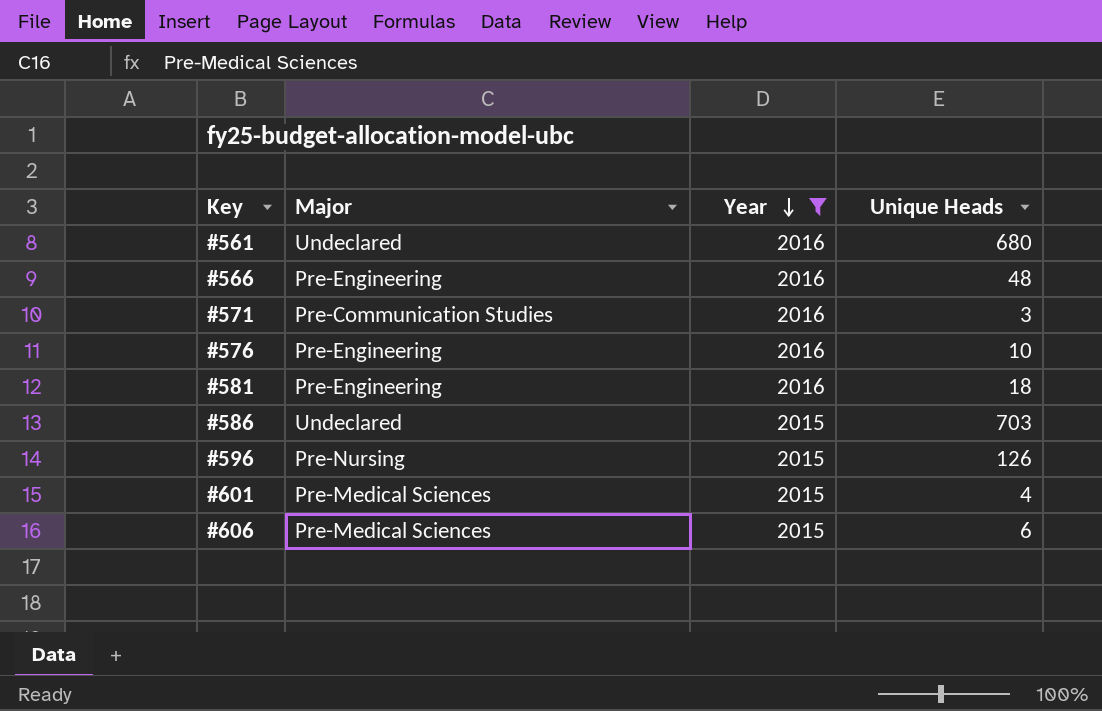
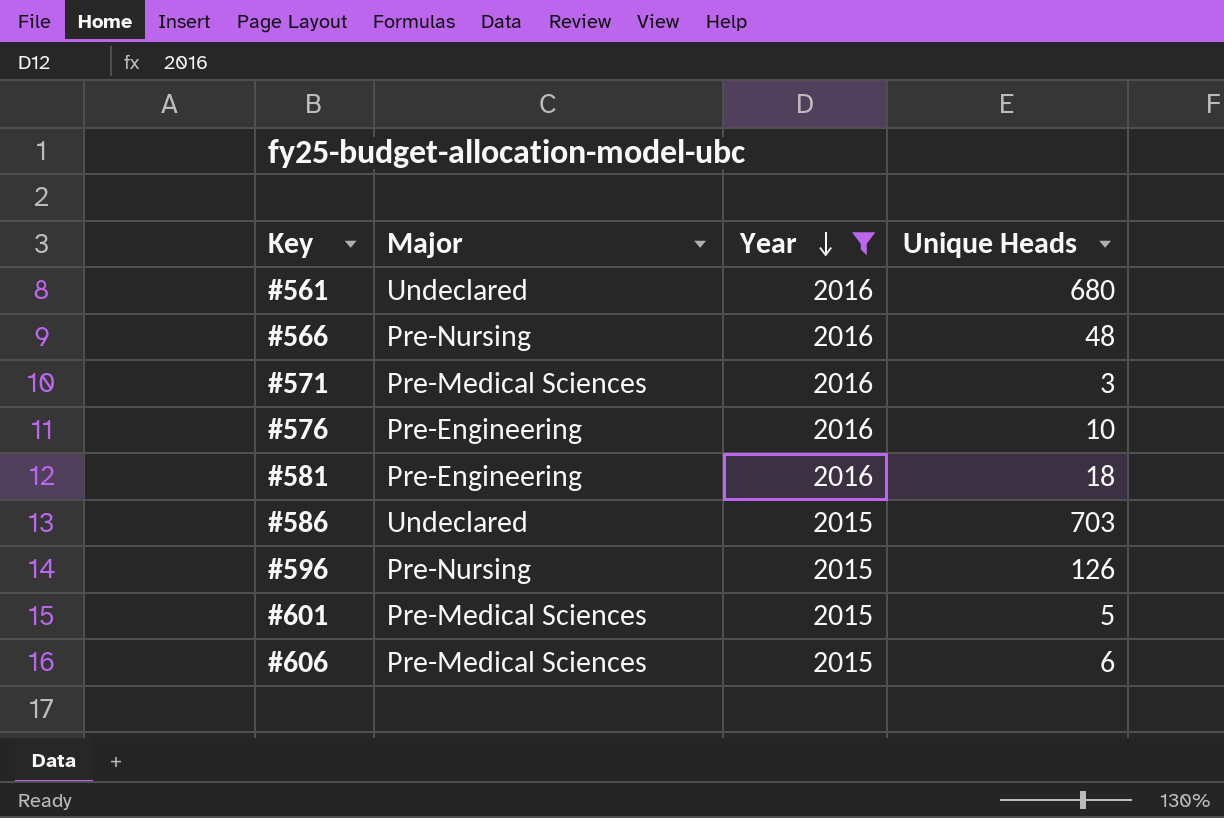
#566 | Major: Pre-Engineering -> Pre-Nursing
#571 | Major: Pre-Communication Studies -> Pre-Medical Sciences
#601 | Unique Heads: 4 -> 5

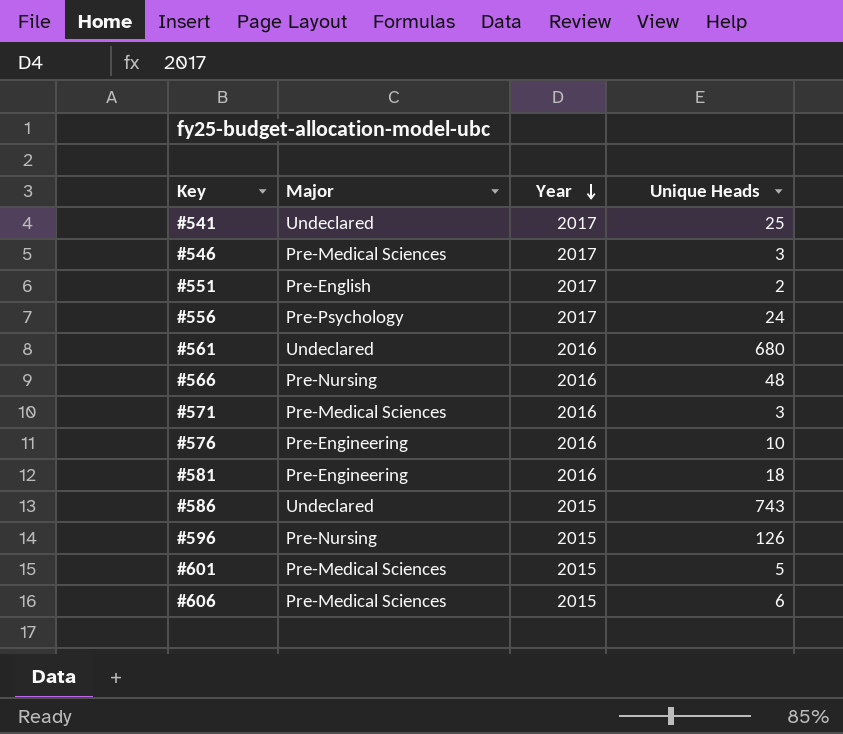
filter: Year != 2017 -> none
#586 | Unique Heads: 703 -> 743

